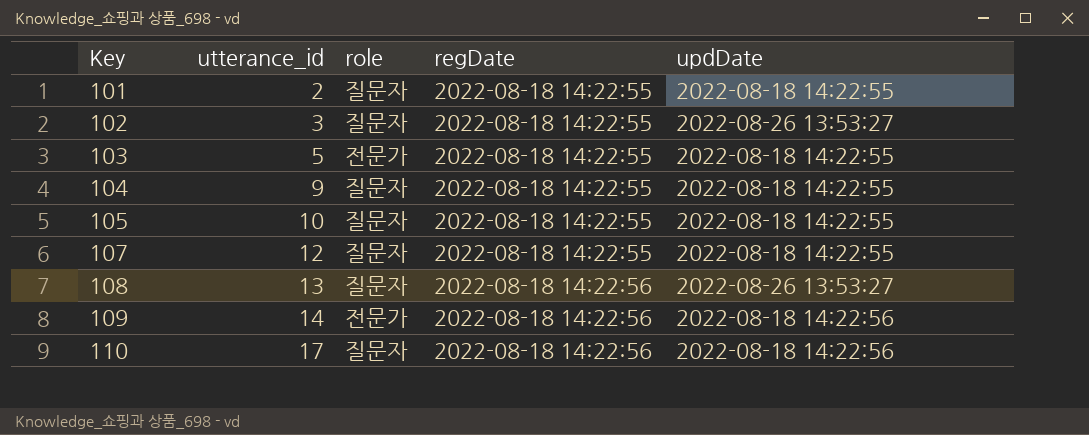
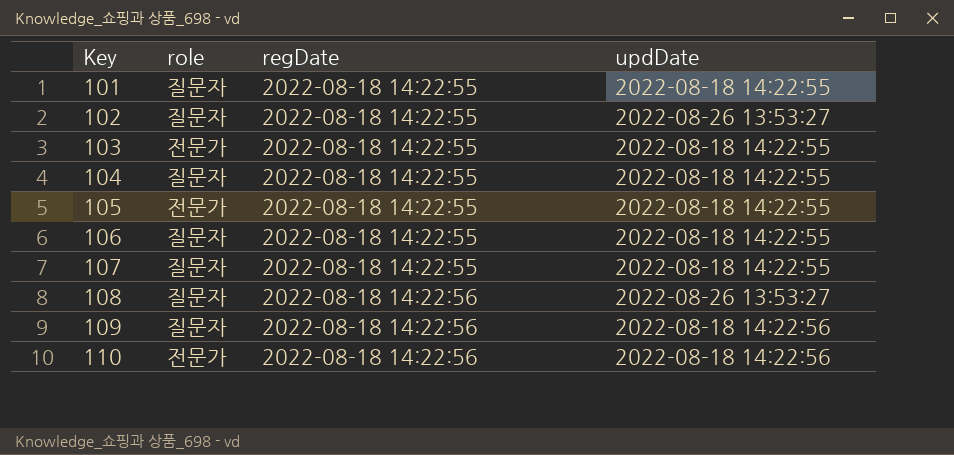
column utterance_id | position: 2 -> none
105 | role: 질문자 -> 전문가
row 106: none -> 질문자 | 2022-08-18 14:22:55 | 2022-08-18 14:22:55
109 | role: 전문가 -> 질문자
110 | role: 질문자 -> 전문가

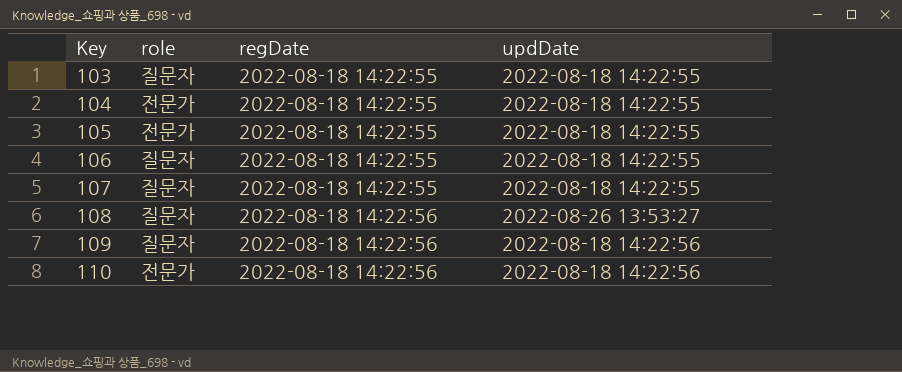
row 101: 질문자 | 2022-08-18 14:22:55 | 2022-08-18 14:22:55 -> none
row 102: 질문자 | 2022-08-18 14:22:55 | 2022-08-26 13:53:27 -> none
103 | role: 전문가 -> 질문자
104 | role: 질문자 -> 전문가

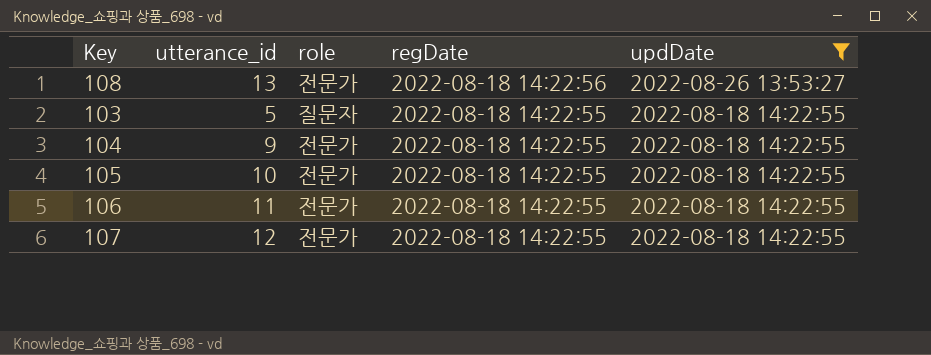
filter: none -> updDate != 2022-08-18 14:22:56
row order: Key ascending -> regDate descending
column utterance_id | position: none -> 2
108 | role: 질문자 -> 전문가
106 | role: 질문자 -> 전문가
107 | role: 질문자 -> 전문가

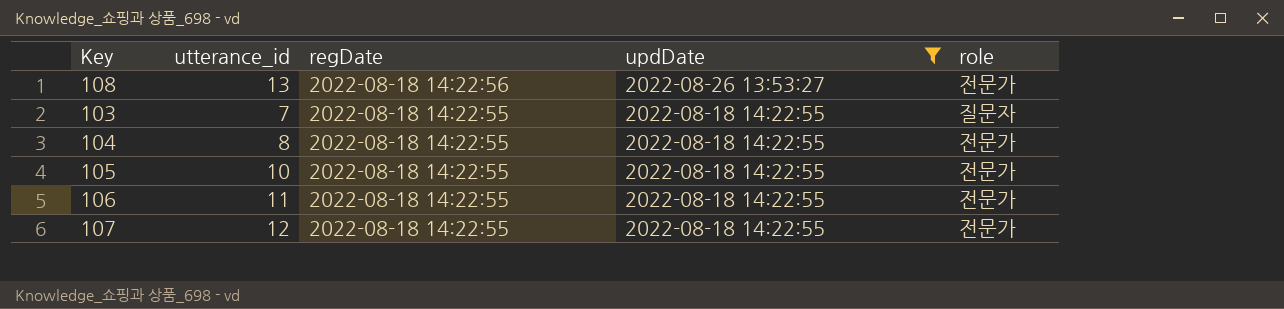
column role | position: 3 -> 5
103 | utterance_id: 5 -> 7
104 | utterance_id: 9 -> 8

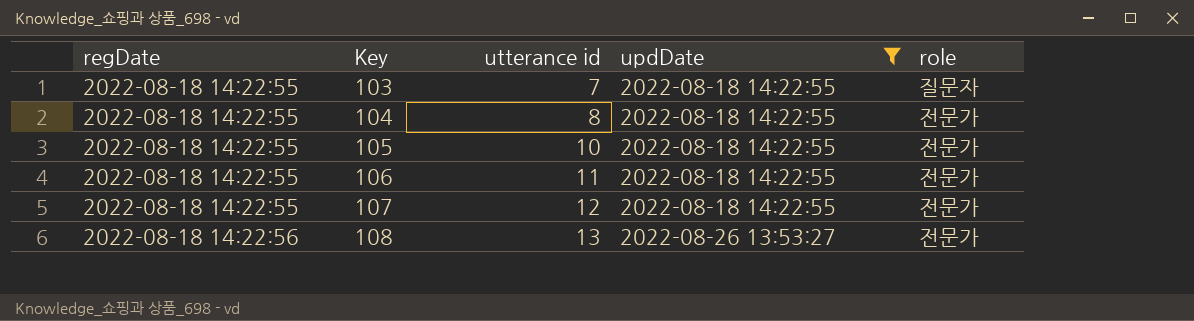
row order: regDate descending -> regDate ascending
column regDate | position: 3 -> 1
column name: utterance_id -> utterance id

